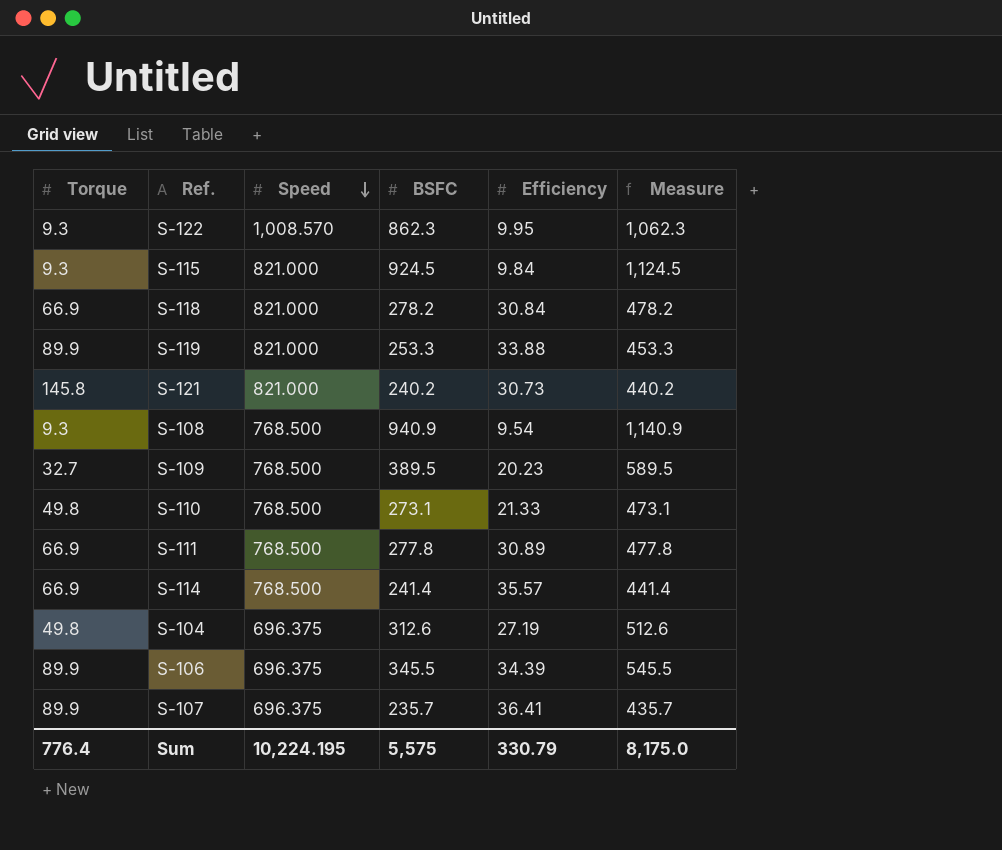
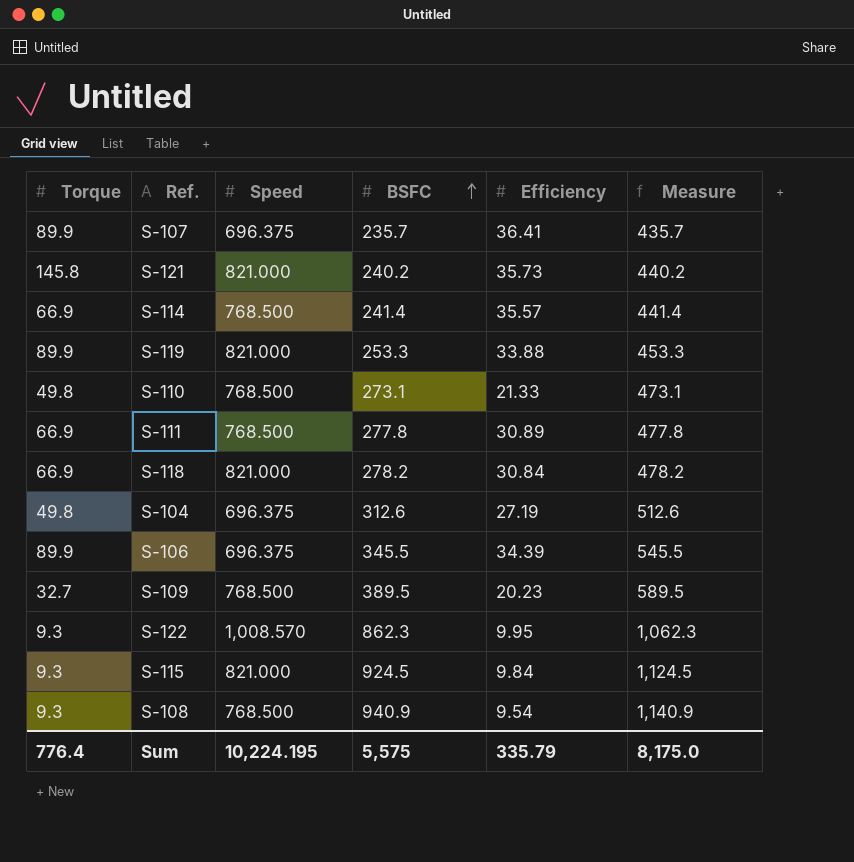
row order: Speed descending -> BSFC ascending
S-121 | Efficiency: 30.73 -> 35.73
Sum | Efficiency: 330.79 -> 335.79

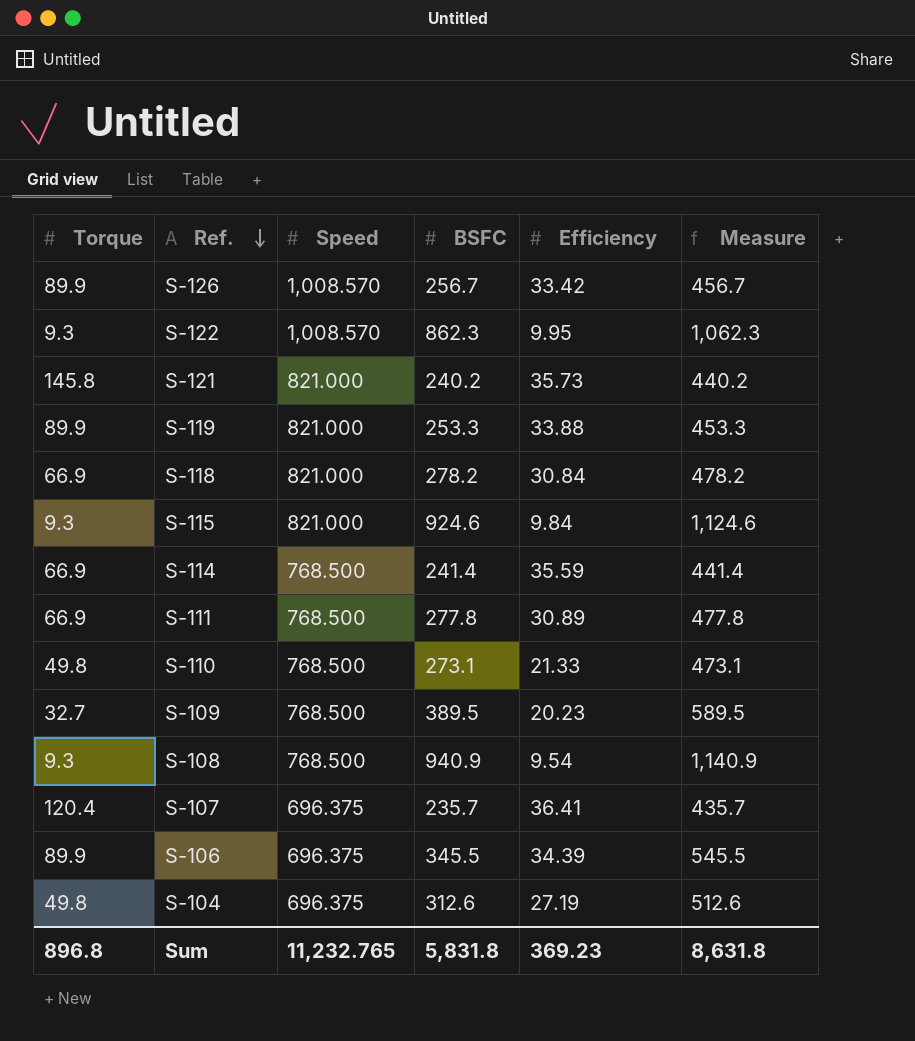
row order: BSFC ascending -> Ref. descending
row S-126: none -> 89.9 | 1,008.570 | 256.7 | 33.42 | 456.7
S-115 | BSFC: 924.5 -> 924.6
S-115 | Measure: 1,124.5 -> 1,124.6
S-114 | Efficiency: 35.57 -> 35.59
S-107 | Torque: 89.9 -> 120.4
Sum | Torque: 776.4 -> 896.8
Sum | Speed: 10,224.195 -> 11,232.765
Sum | BSFC: 5,575 -> 5,831.8
Sum | Efficiency: 335.79 -> 369.23
Sum | Measure: 8,175.0 -> 8,631.8

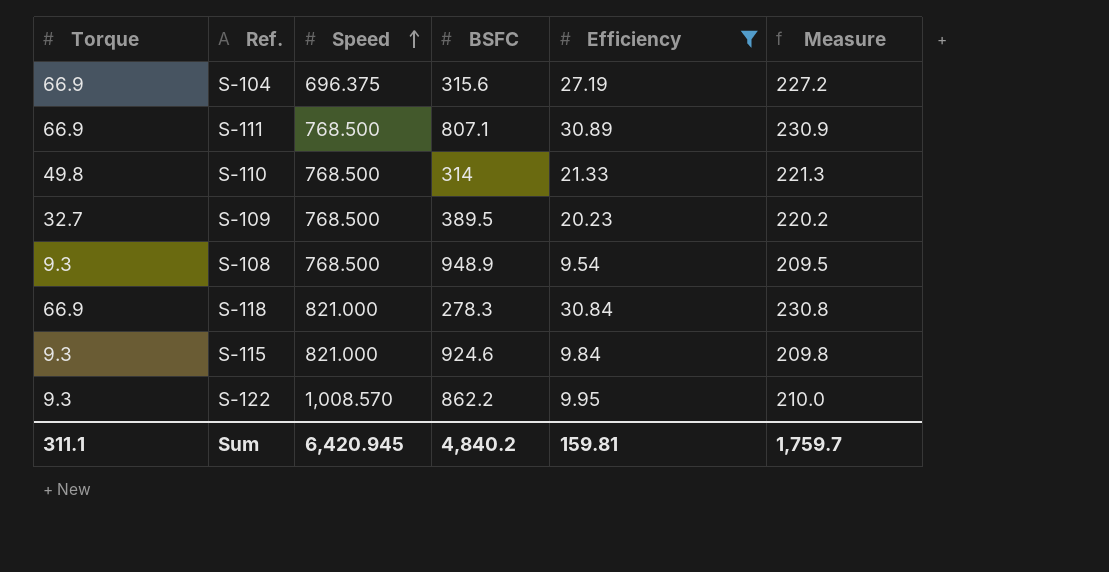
filter: none -> Efficiency <= 30.89
row order: Ref. descending -> Speed ascending
column Measure | formula: [BSFC] + 200 -> [Efficiency] + 200
S-104 | Torque: 49.8 -> 66.9
S-104 | BSFC: 312.6 -> 315.6
S-111 | BSFC: 277.8 -> 807.1
S-110 | BSFC: 273.1 -> 314
S-108 | BSFC: 940.9 -> 948.9
S-118 | BSFC: 278.2 -> 278.3
S-122 | BSFC: 862.3 -> 862.2
Sum | Torque: 896.8 -> 311.1
Sum | Speed: 11,232.765 -> 6,420.945
Sum | BSFC: 5,831.8 -> 4,840.2
Sum | Efficiency: 369.23 -> 159.81
Sum | Measure: 8,631.8 -> 1,759.7

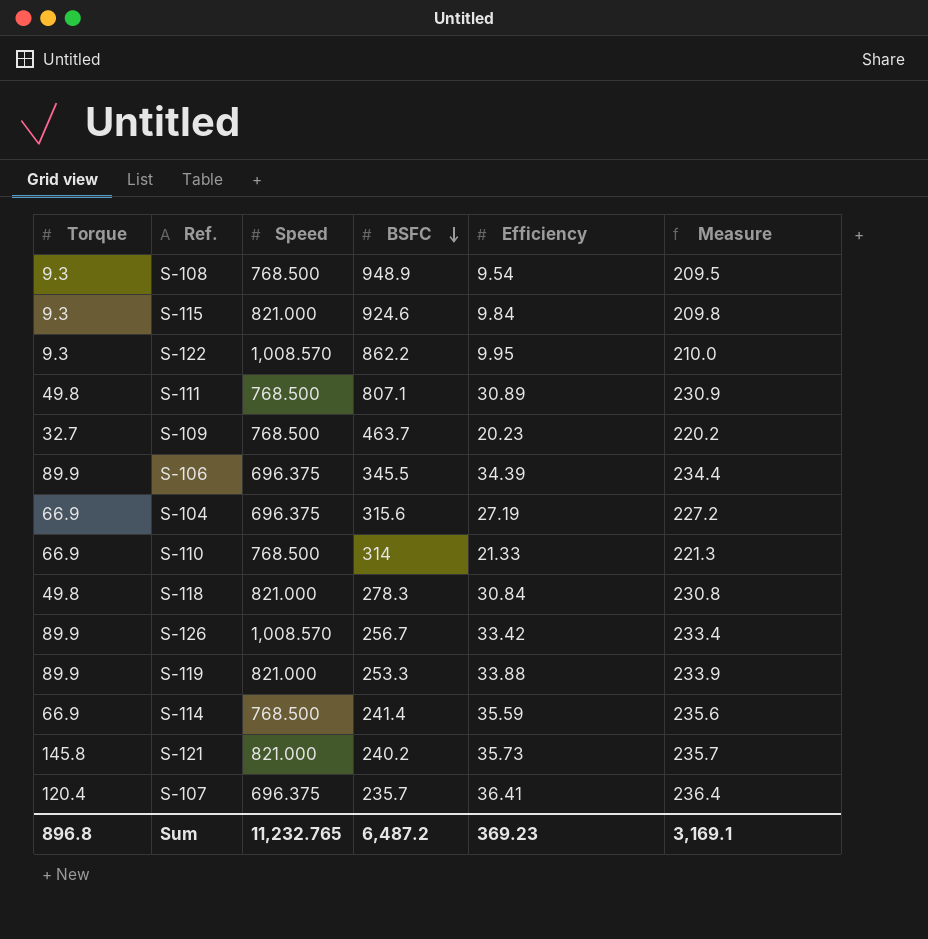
filter: Efficiency <= 30.89 -> none
row order: Speed ascending -> BSFC descending
S-111 | Torque: 66.9 -> 49.8
S-109 | BSFC: 389.5 -> 463.7
S-110 | Torque: 49.8 -> 66.9
S-118 | Torque: 66.9 -> 49.8
Sum | Torque: 311.1 -> 896.8
Sum | Speed: 6,420.945 -> 11,232.765
Sum | BSFC: 4,840.2 -> 6,487.2
Sum | Efficiency: 159.81 -> 369.23
Sum | Measure: 1,759.7 -> 3,169.1

